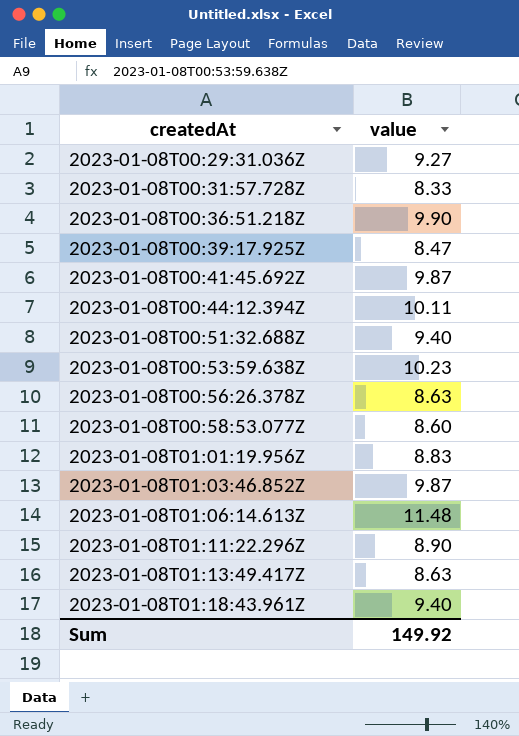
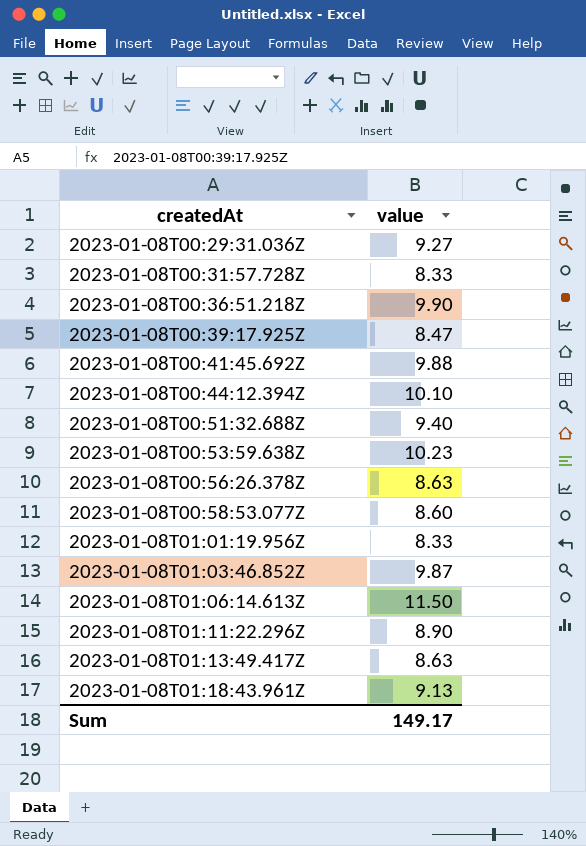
2023-01-08T00:41:45.692Z | value: 9.87 -> 9.88
2023-01-08T00:44:12.394Z | value: 10.11 -> 10.10
2023-01-08T01:01:19.956Z | value: 8.83 -> 8.33
2023-01-08T01:06:14.613Z | value: 11.48 -> 11.50
2023-01-08T01:18:43.961Z | value: 9.40 -> 9.13
Sum | value: 149.92 -> 149.17

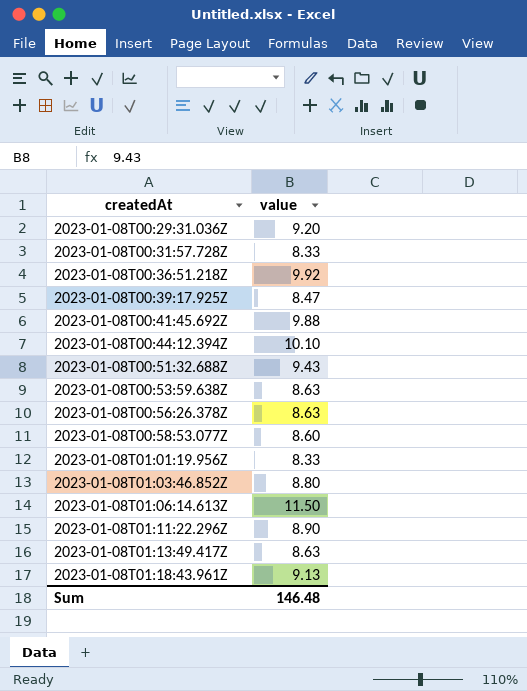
2023-01-08T00:29:31.036Z | value: 9.27 -> 9.20
2023-01-08T00:36:51.218Z | value: 9.90 -> 9.92
2023-01-08T00:51:32.688Z | value: 9.40 -> 9.43
2023-01-08T00:53:59.638Z | value: 10.23 -> 8.63
2023-01-08T01:03:46.852Z | value: 9.87 -> 8.80
Sum | value: 149.17 -> 146.48

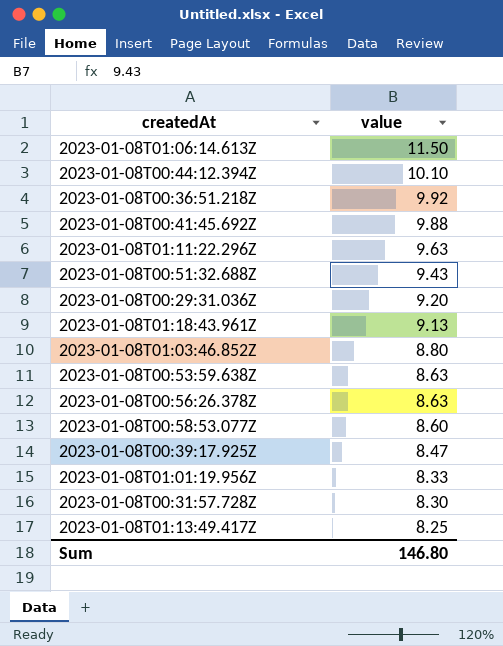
row order: createdAt ascending -> value descending
2023-01-08T01:11:22.296Z | value: 8.90 -> 9.63
2023-01-08T00:31:57.728Z | value: 8.33 -> 8.30
2023-01-08T01:13:49.417Z | value: 8.63 -> 8.25
Sum | value: 146.48 -> 146.80

